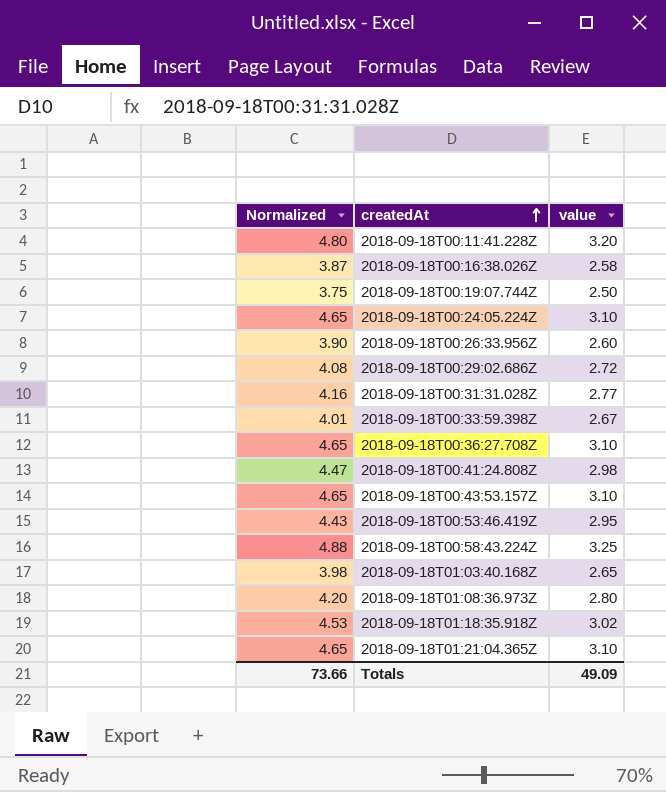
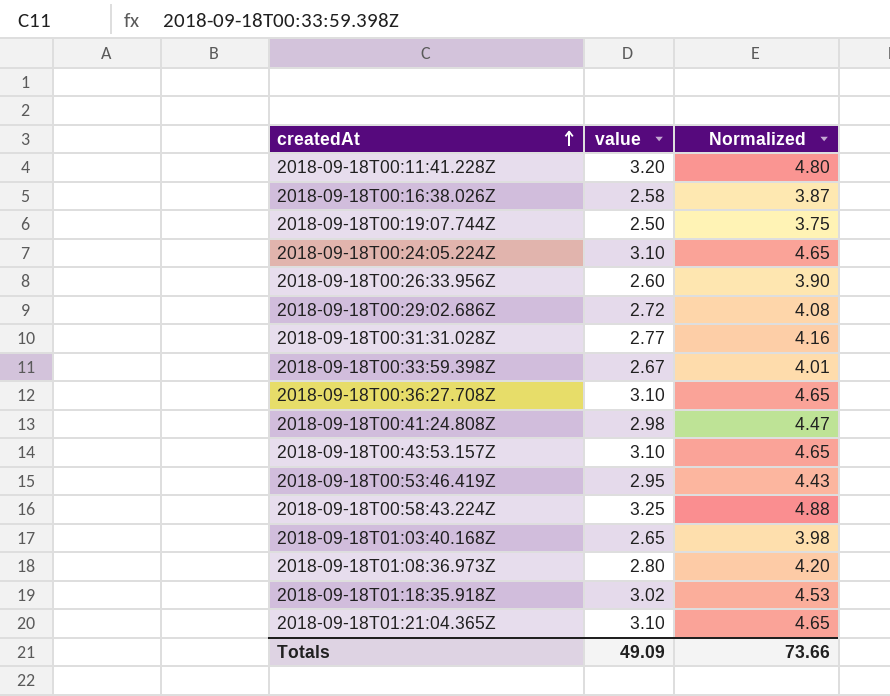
column Normalized | position: 1 -> 3

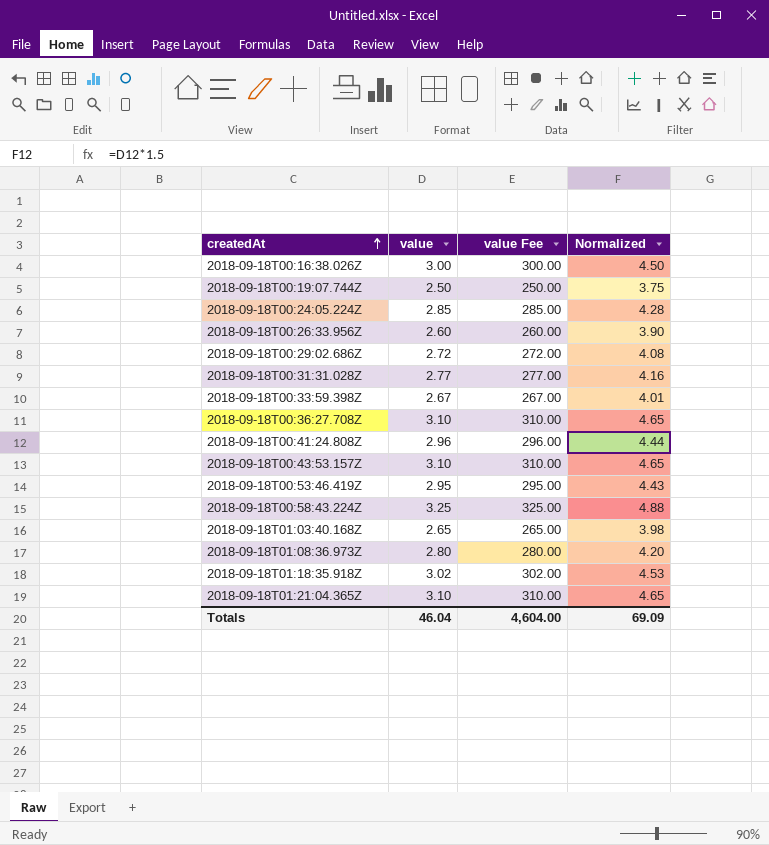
column value Fee | formula: none -> [value] * 100
row 2018-09-18T00:11:41.228Z: 3.20 | 4.80 -> none
2018-09-18T00:16:38.026Z | value: 2.58 -> 3.00
2018-09-18T00:16:38.026Z | Normalized: 3.87 -> 4.50
2018-09-18T00:24:05.224Z | value: 3.10 -> 2.85
2018-09-18T00:24:05.224Z | Normalized: 4.65 -> 4.28
2018-09-18T00:41:24.808Z | value: 2.98 -> 2.96
2018-09-18T00:41:24.808Z | Normalized: 4.47 -> 4.44
Totals | value: 49.09 -> 46.04
Totals | Normalized: 73.66 -> 69.09

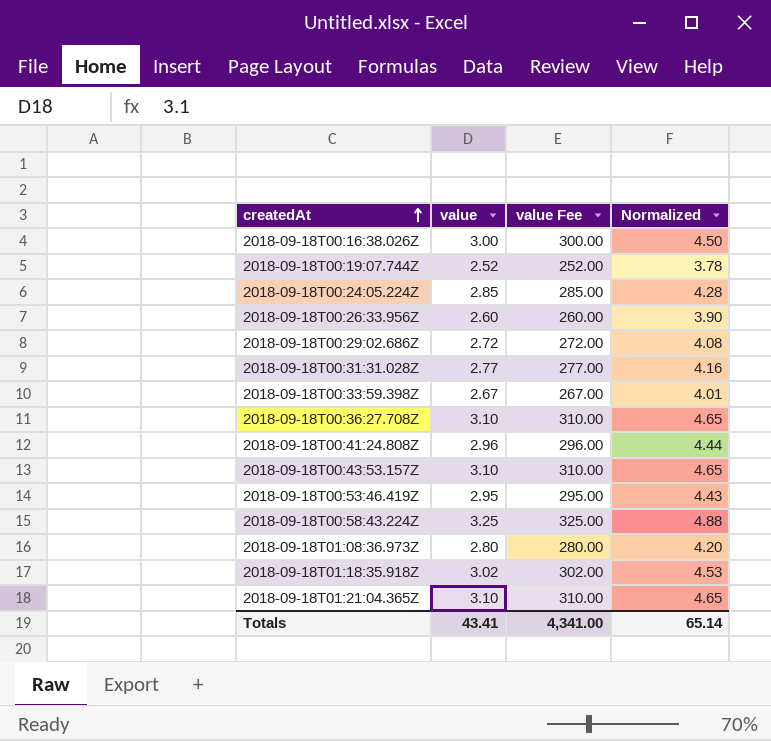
row 2018-09-18T01:03:40.168Z: 2.65 | 265.00 | 3.98 -> none
2018-09-18T00:19:07.744Z | value: 2.50 -> 2.52
2018-09-18T00:19:07.744Z | value Fee: 250.00 -> 252.00
2018-09-18T00:19:07.744Z | Normalized: 3.75 -> 3.78
Totals | value: 46.04 -> 43.41
Totals | value Fee: 4,604.00 -> 4,341.00
Totals | Normalized: 69.09 -> 65.14

